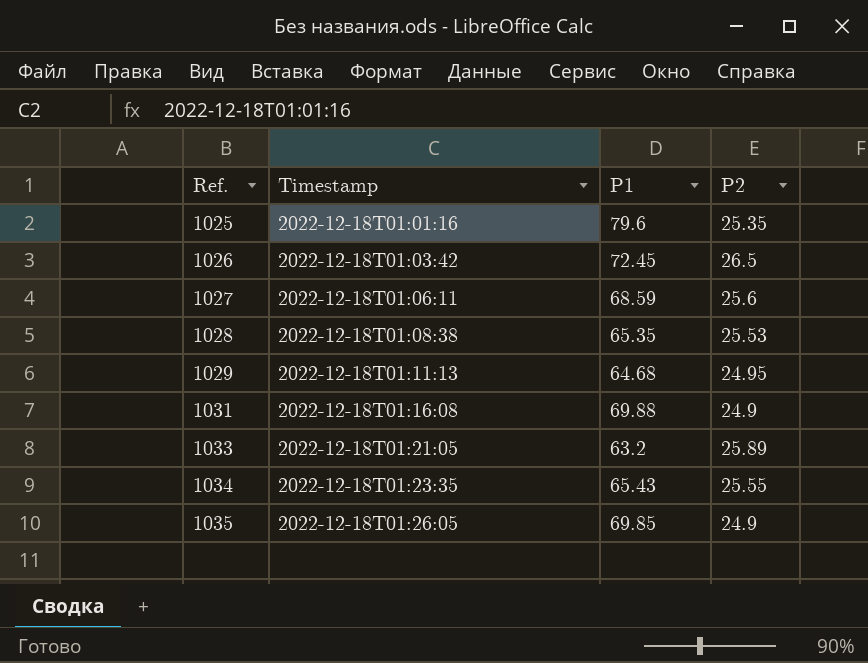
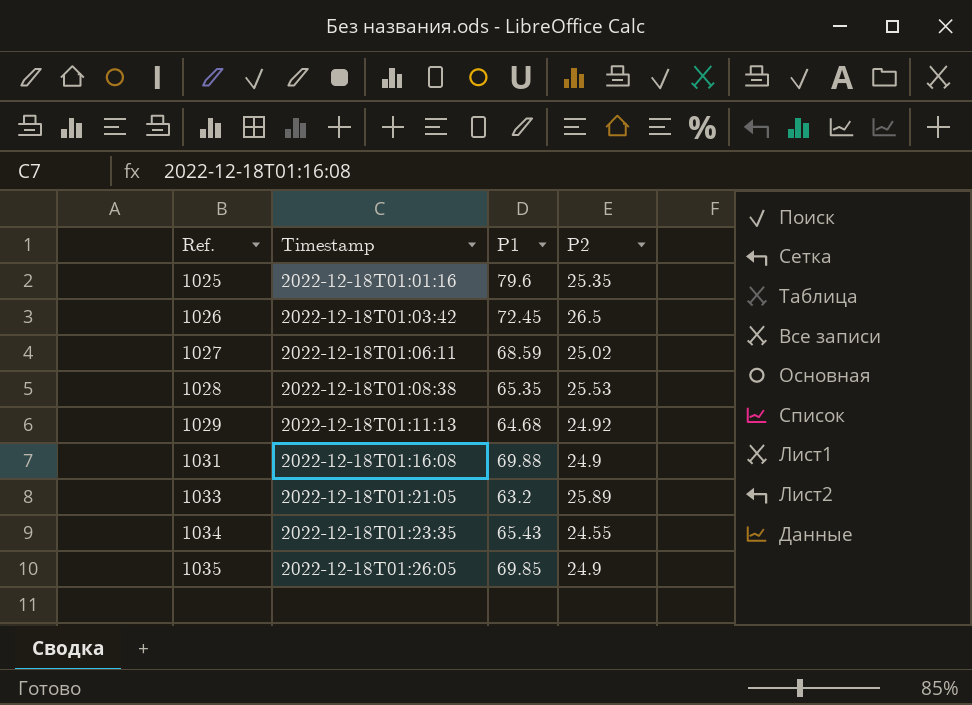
1027 | P2: 25.6 -> 25.02
1029 | P2: 24.95 -> 24.92
1034 | P2: 25.55 -> 24.55

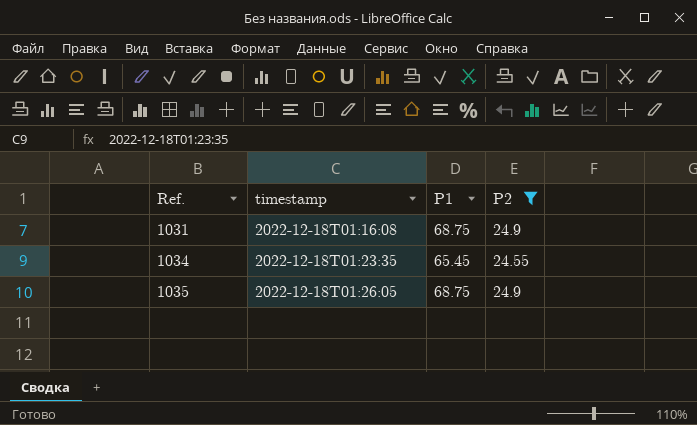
filter: none -> P2 <= 24.9
column name: Timestamp -> timestamp
1031 | P1: 69.88 -> 68.75
1034 | P1: 65.43 -> 65.45
1035 | P1: 69.85 -> 68.75

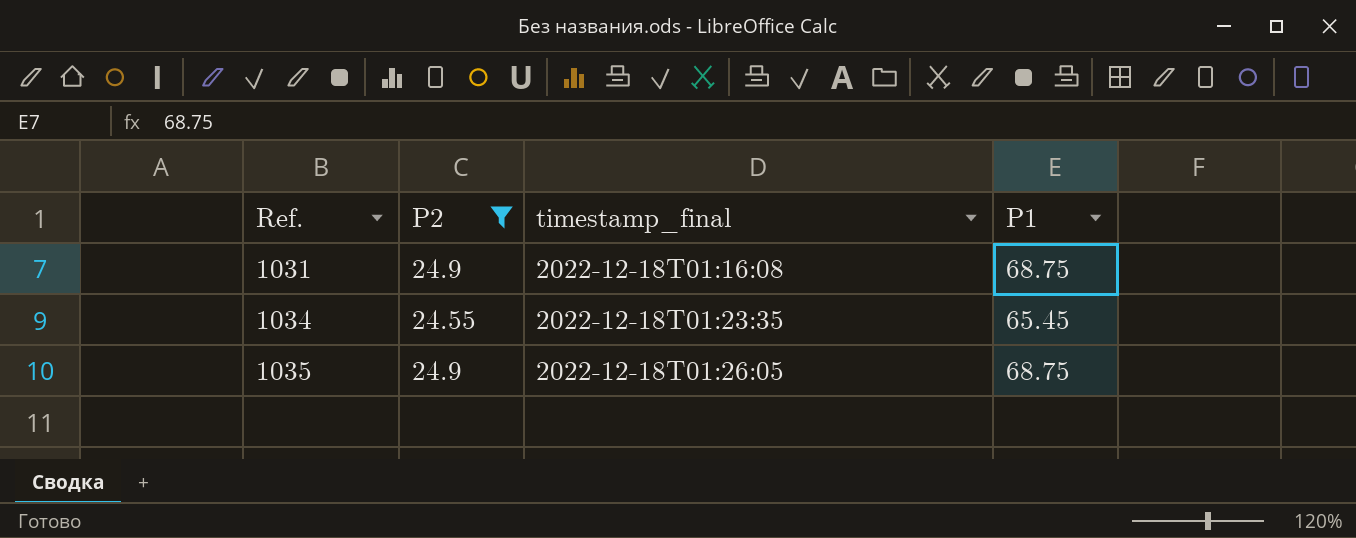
column P2 | position: 4 -> 2
column name: timestamp -> timestamp_final

